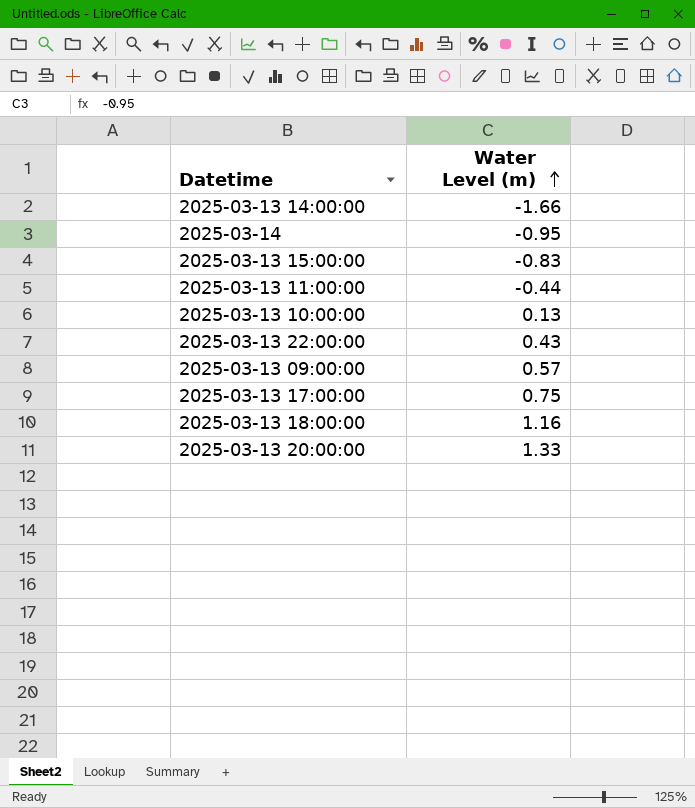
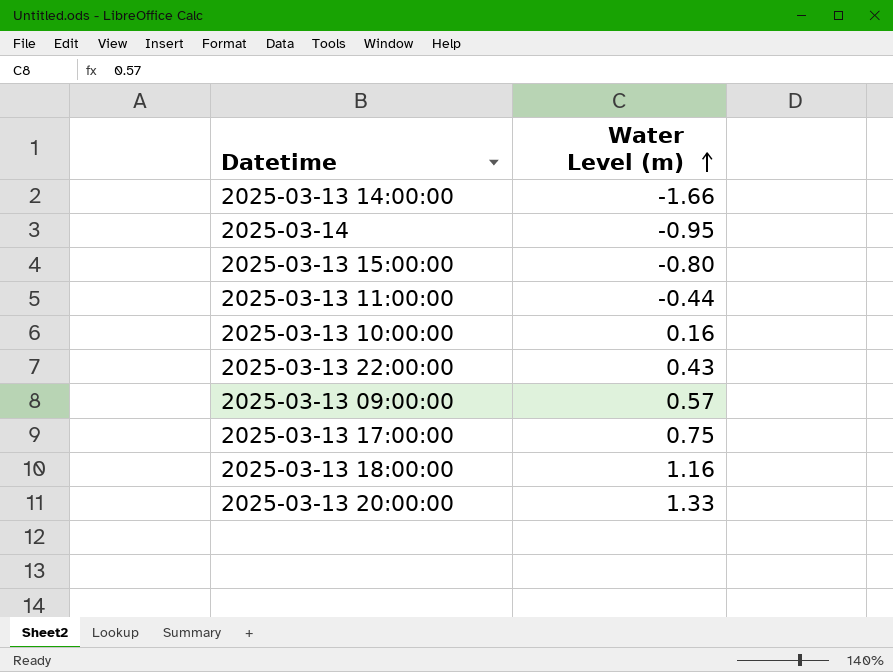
2025-03-13 15:00:00 | Water Level (m): -0.83 -> -0.80
2025-03-13 10:00:00 | Water Level (m): 0.13 -> 0.16

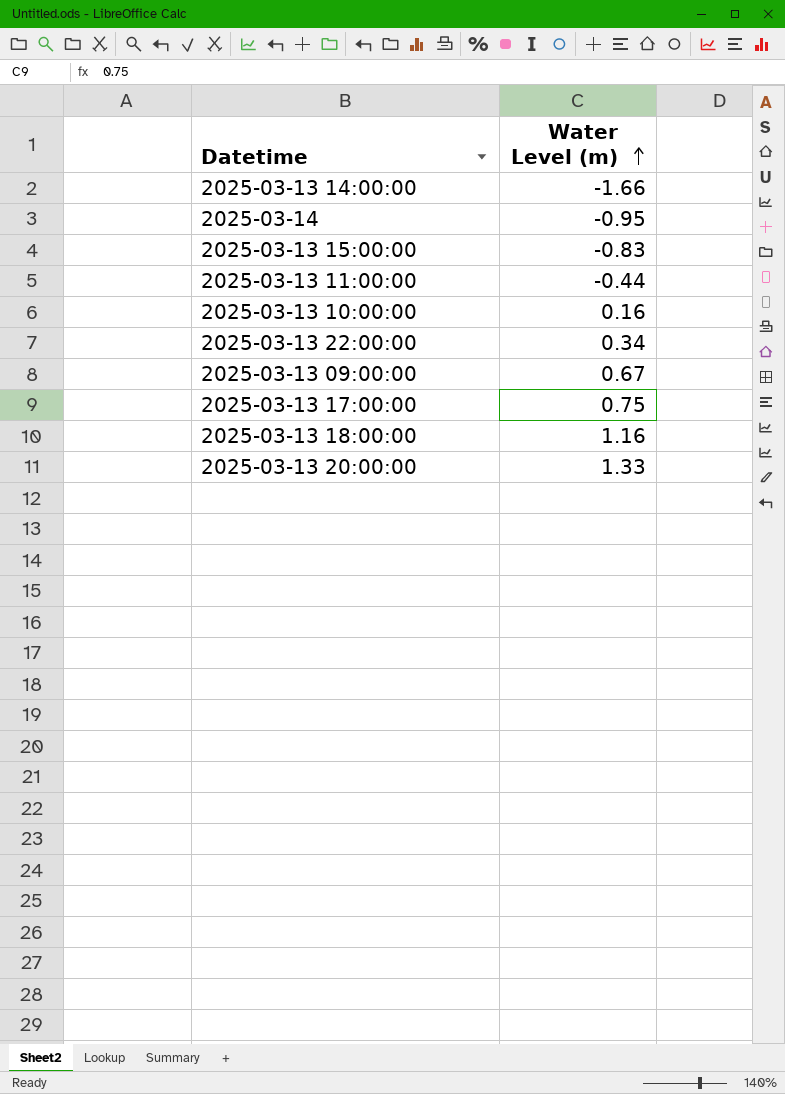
2025-03-13 15:00:00 | Water Level (m): -0.80 -> -0.83
2025-03-13 22:00:00 | Water Level (m): 0.43 -> 0.34
2025-03-13 09:00:00 | Water Level (m): 0.57 -> 0.67

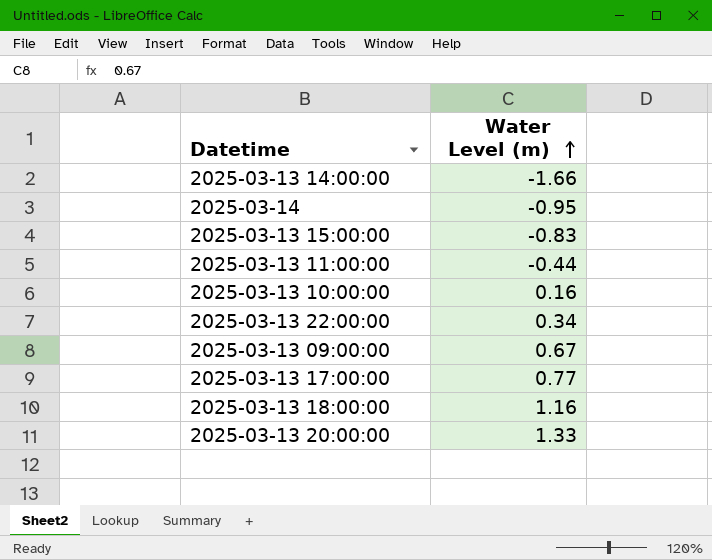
2025-03-13 17:00:00 | Water Level (m): 0.75 -> 0.77

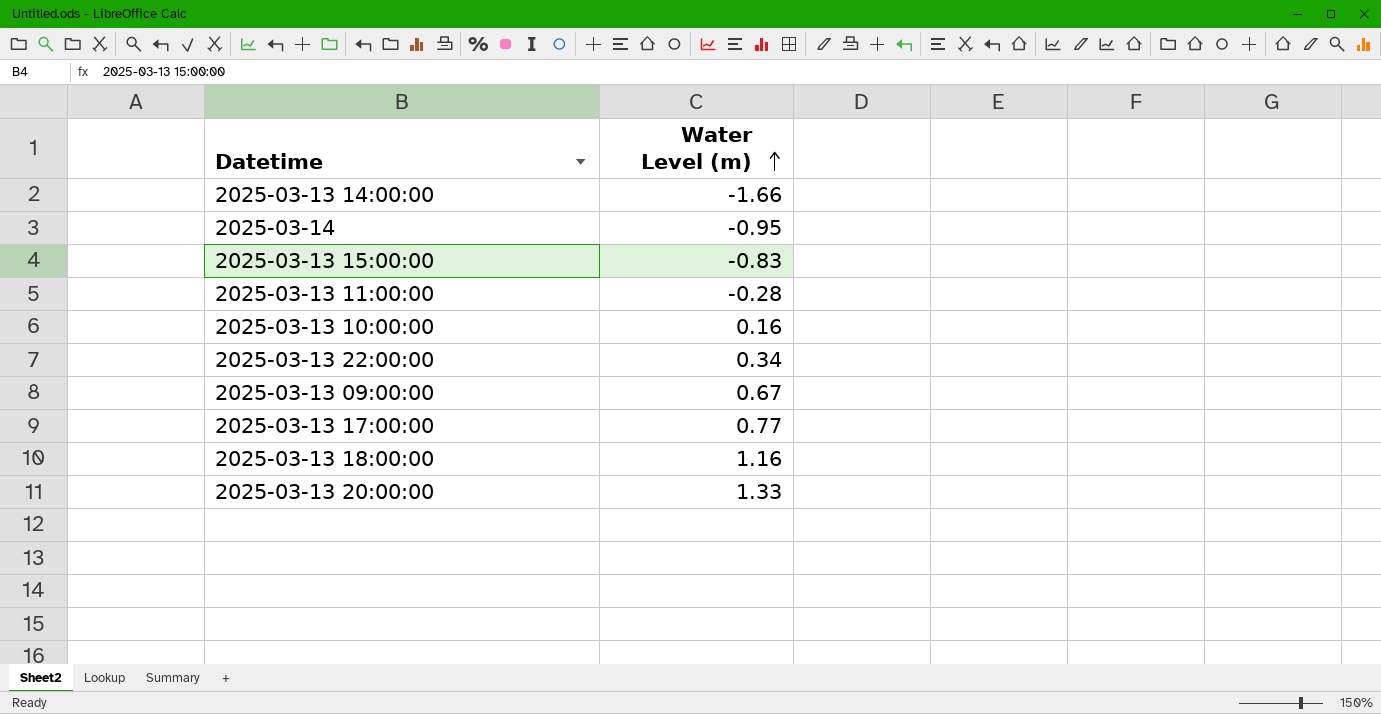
2025-03-13 11:00:00 | Water Level (m): -0.44 -> -0.28

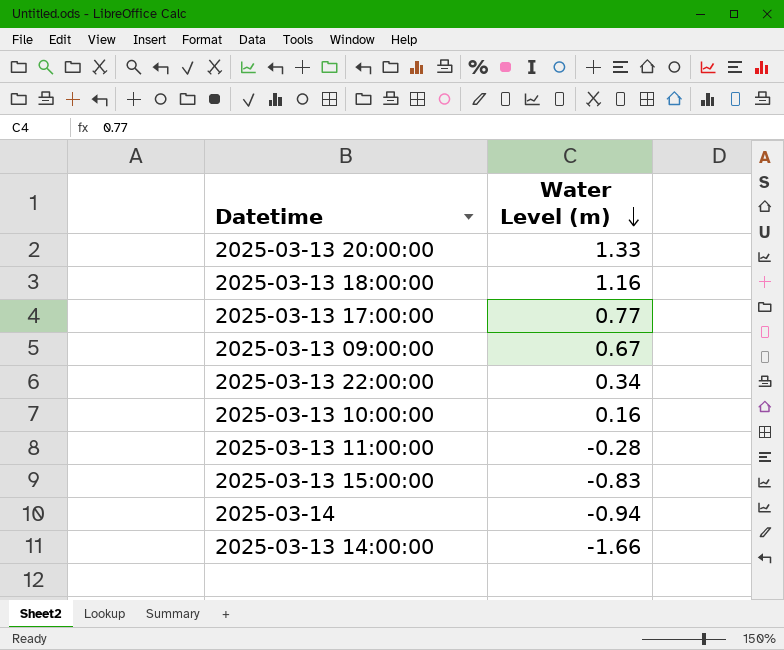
row order: Water Level (m) ascending -> Water Level (m) descending
2025-03-14 | Water Level (m): -0.95 -> -0.94

